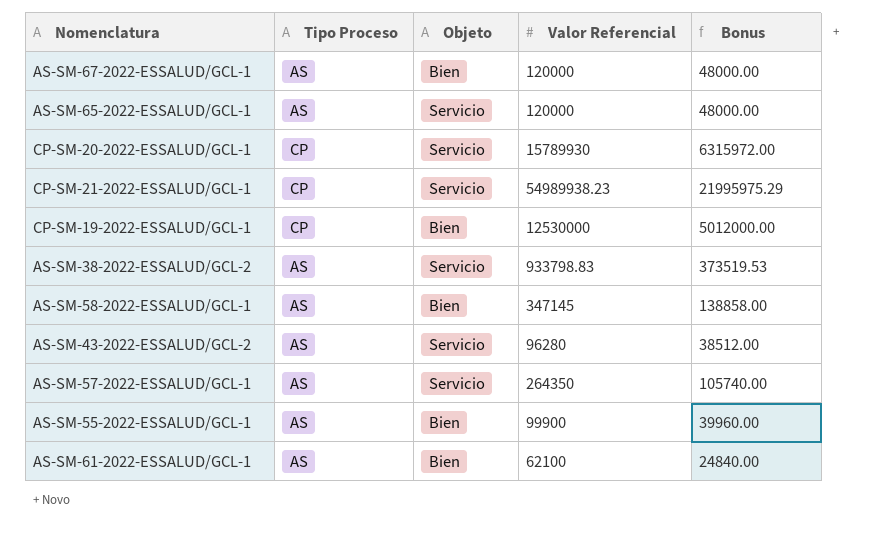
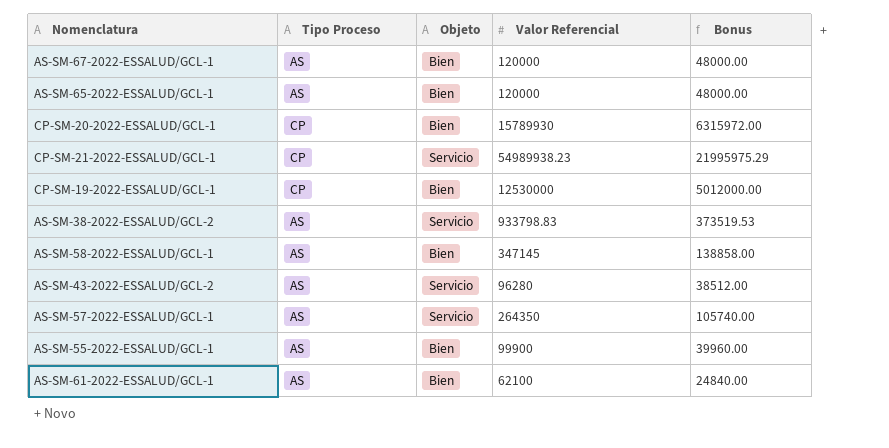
AS-SM-65-2022-ESSALUD/GCL-1 | Objeto: Servicio -> Bien
CP-SM-20-2022-ESSALUD/GCL-1 | Objeto: Servicio -> Bien

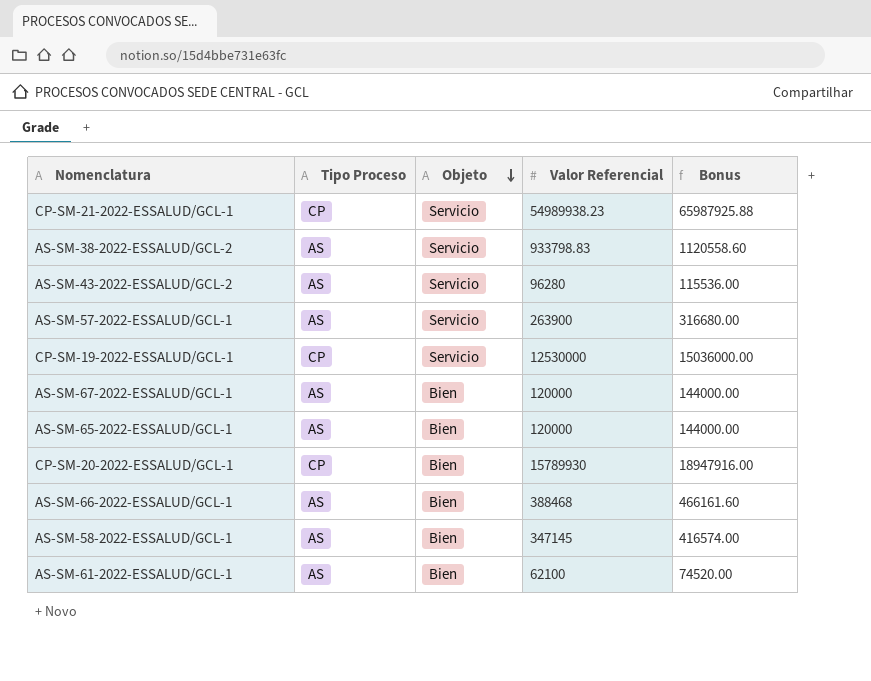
row order: none -> Objeto descending
column Bonus | formula: [Valor Referencial] * 0.4 -> [Valor Referencial] * 1.2
row AS-SM-55-2022-ESSALUD/GCL-1: AS | Bien | 99900 | 39960.00 -> none
AS-SM-57-2022-ESSALUD/GCL-1 | Valor Referencial: 264350 -> 263900
CP-SM-19-2022-ESSALUD/GCL-1 | Objeto: Bien -> Servicio
row AS-SM-66-2022-ESSALUD/GCL-1: none -> AS | Bien | 388468 | 466161.60

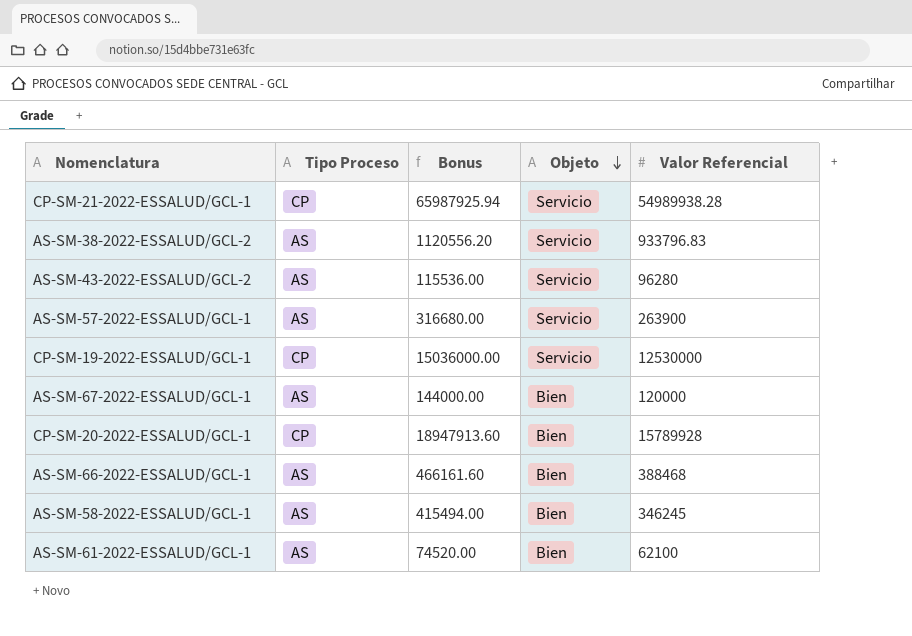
column Bonus | position: 5 -> 3
row AS-SM-65-2022-ESSALUD/GCL-1: AS | Bien | 120000 | 144000.00 -> none
CP-SM-21-2022-ESSALUD/GCL-1 | Bonus: 65987925.88 -> 65987925.94
CP-SM-21-2022-ESSALUD/GCL-1 | Valor Referencial: 54989938.23 -> 54989938.28
AS-SM-38-2022-ESSALUD/GCL-2 | Bonus: 1120558.60 -> 1120556.20
AS-SM-38-2022-ESSALUD/GCL-2 | Valor Referencial: 933798.83 -> 933796.83
CP-SM-20-2022-ESSALUD/GCL-1 | Bonus: 18947916.00 -> 18947913.60
CP-SM-20-2022-ESSALUD/GCL-1 | Valor Referencial: 15789930 -> 15789928
AS-SM-58-2022-ESSALUD/GCL-1 | Bonus: 416574.00 -> 415494.00
AS-SM-58-2022-ESSALUD/GCL-1 | Valor Referencial: 347145 -> 346245

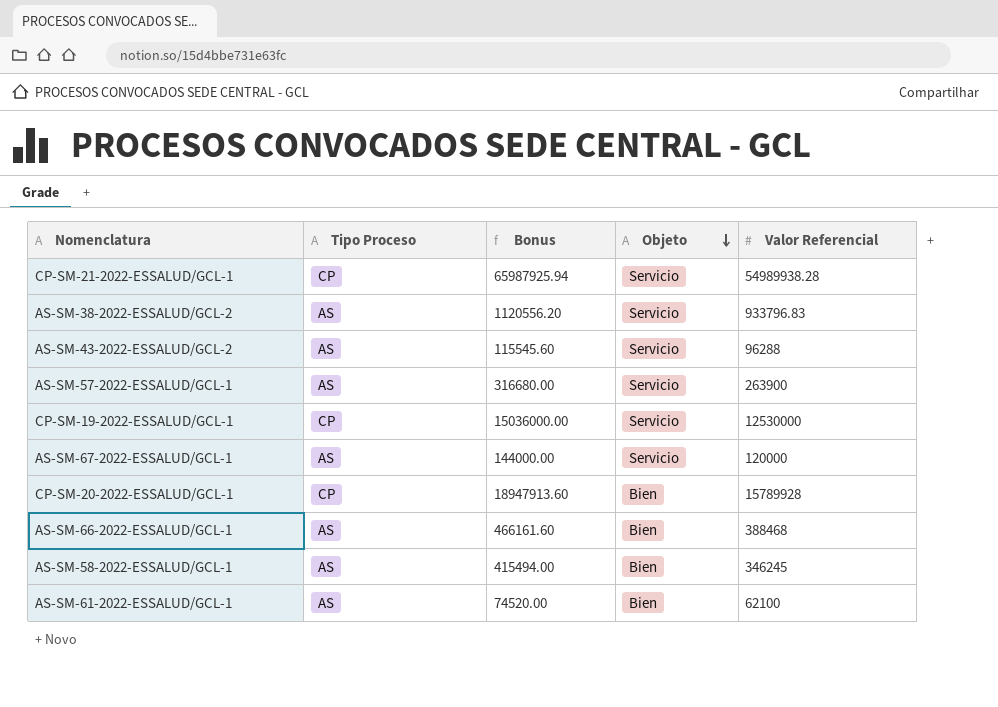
AS-SM-43-2022-ESSALUD/GCL-2 | Bonus: 115536.00 -> 115545.60
AS-SM-43-2022-ESSALUD/GCL-2 | Valor Referencial: 96280 -> 96288
AS-SM-67-2022-ESSALUD/GCL-1 | Objeto: Bien -> Servicio

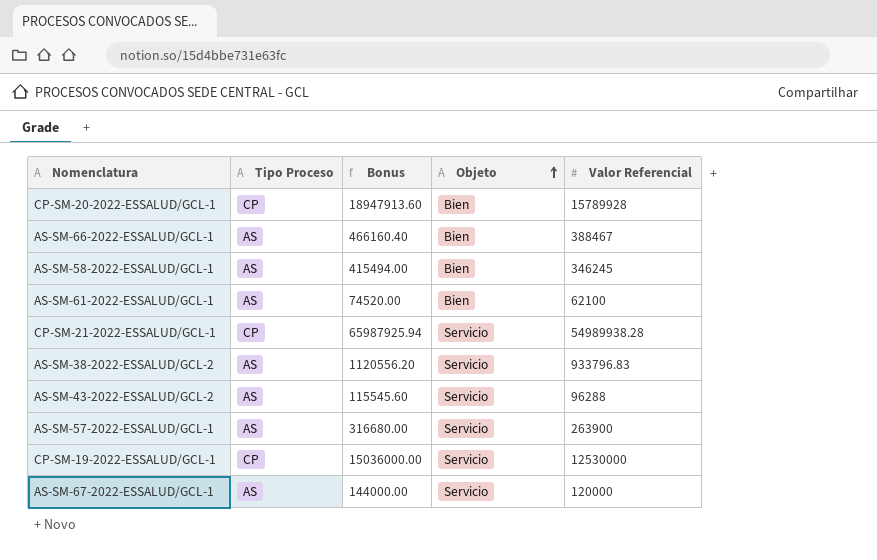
row order: Objeto descending -> Objeto ascending
AS-SM-66-2022-ESSALUD/GCL-1 | Bonus: 466161.60 -> 466160.40
AS-SM-66-2022-ESSALUD/GCL-1 | Valor Referencial: 388468 -> 388467

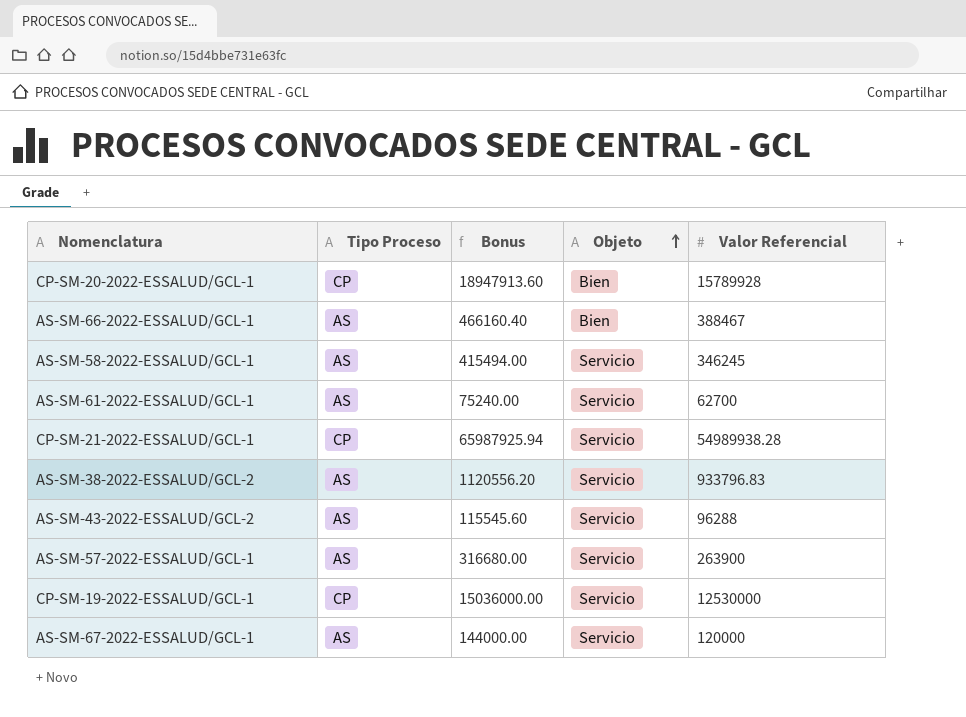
AS-SM-58-2022-ESSALUD/GCL-1 | Objeto: Bien -> Servicio
AS-SM-61-2022-ESSALUD/GCL-1 | Bonus: 74520.00 -> 75240.00
AS-SM-61-2022-ESSALUD/GCL-1 | Objeto: Bien -> Servicio
AS-SM-61-2022-ESSALUD/GCL-1 | Valor Referencial: 62100 -> 62700

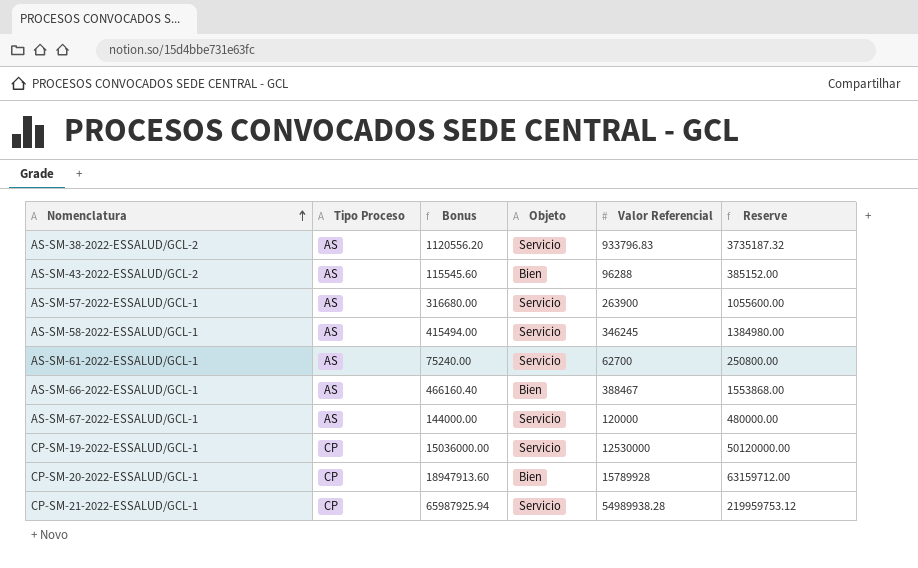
row order: Objeto ascending -> Nomenclatura ascending
column Reserve | formula: none -> [Valor Referencial] * 4
AS-SM-43-2022-ESSALUD/GCL-2 | Objeto: Servicio -> Bien

